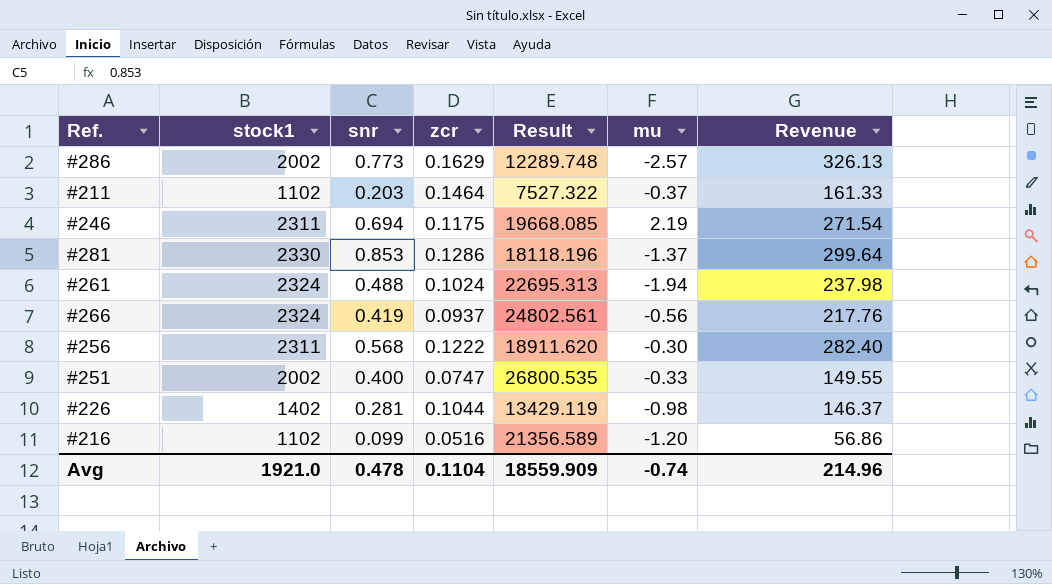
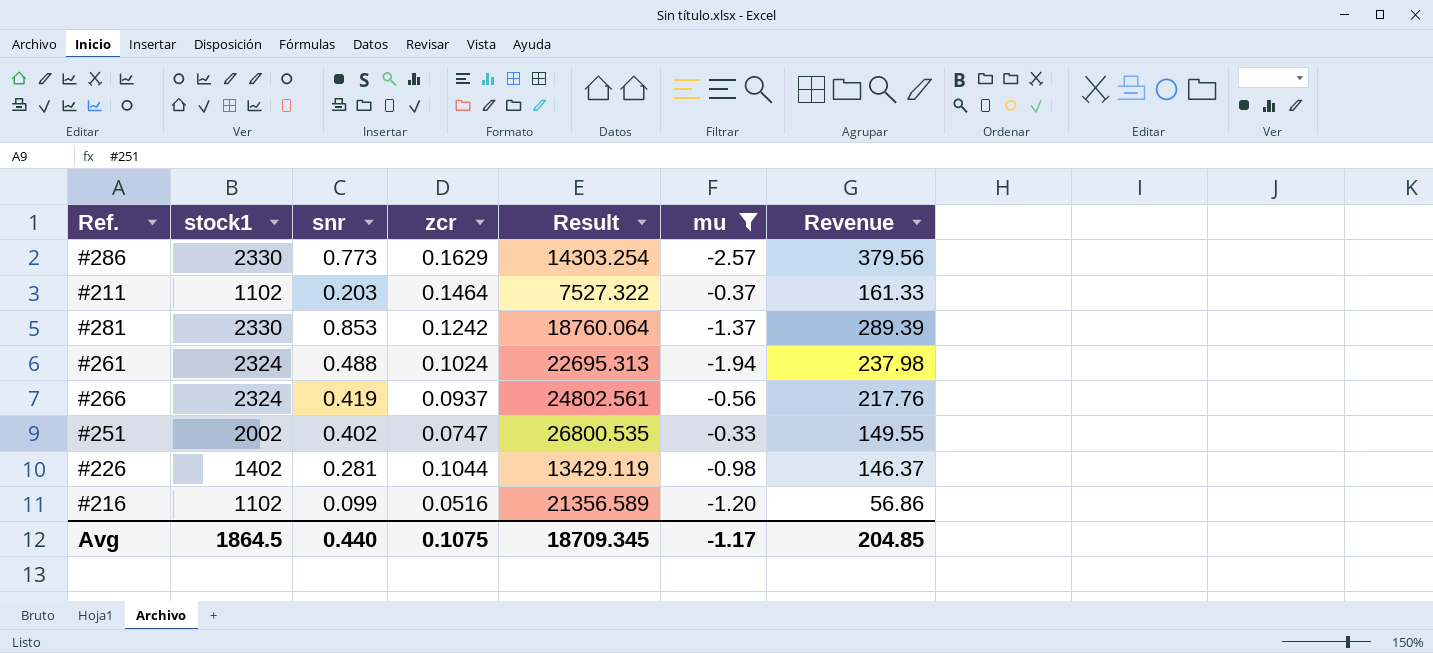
filter: none -> mu <= -0.33
#286 | stock1: 2002 -> 2330
#286 | Result: 12289.748 -> 14303.254
#286 | Revenue: 326.13 -> 379.56
#281 | zcr: 0.1286 -> 0.1242
#281 | Result: 18118.196 -> 18760.064
#281 | Revenue: 299.64 -> 289.39
#251 | snr: 0.400 -> 0.402
Avg | stock1: 1921.0 -> 1864.5
Avg | snr: 0.478 -> 0.440
Avg | zcr: 0.1104 -> 0.1075
Avg | Result: 18559.909 -> 18709.345
Avg | mu: -0.74 -> -1.17
Avg | Revenue: 214.96 -> 204.85

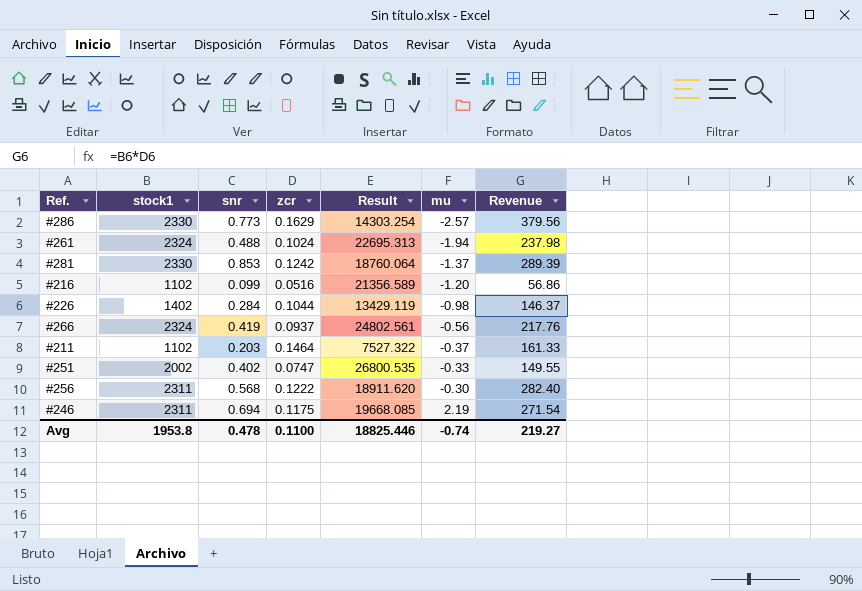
filter: mu <= -0.33 -> none
row order: none -> mu ascending
#226 | snr: 0.281 -> 0.284
Avg | stock1: 1864.5 -> 1953.8
Avg | snr: 0.440 -> 0.478
Avg | zcr: 0.1075 -> 0.1100
Avg | Result: 18709.345 -> 18825.446
Avg | mu: -1.17 -> -0.74
Avg | Revenue: 204.85 -> 219.27

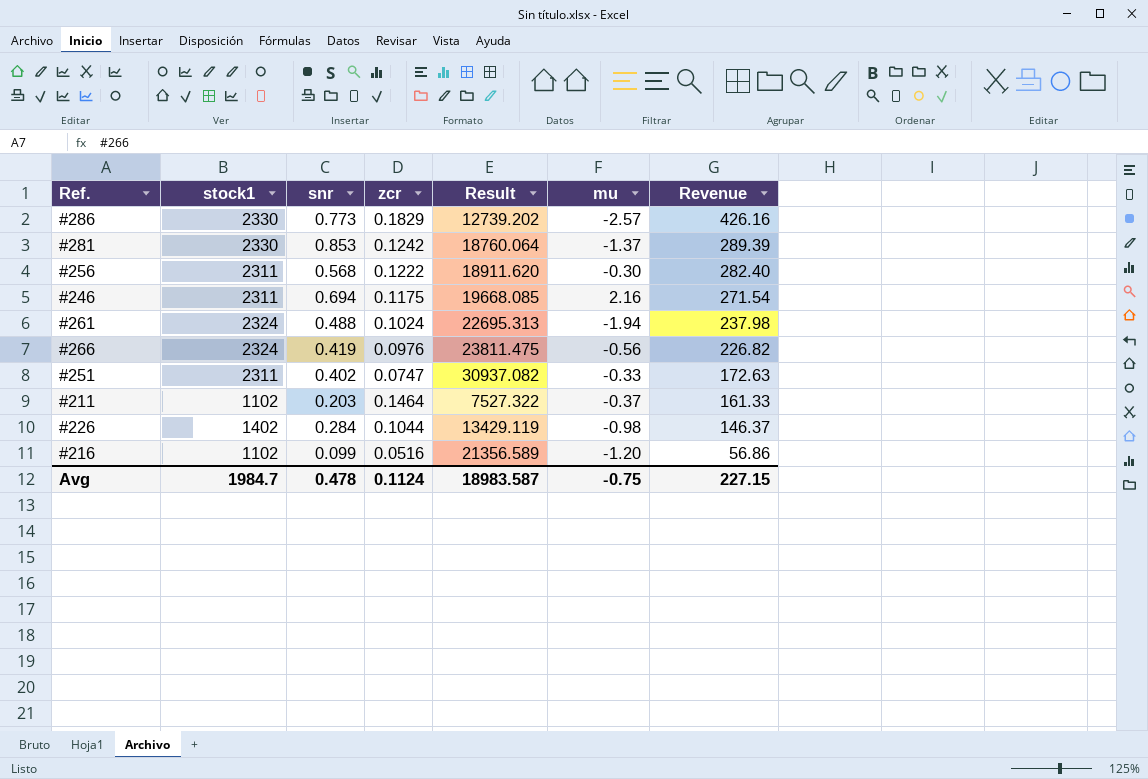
row order: mu ascending -> Revenue descending
#286 | zcr: 0.1629 -> 0.1829
#286 | Result: 14303.254 -> 12739.202
#286 | Revenue: 379.56 -> 426.16
#246 | mu: 2.19 -> 2.16
#266 | zcr: 0.0937 -> 0.0976
#266 | Result: 24802.561 -> 23811.475
#266 | Revenue: 217.76 -> 226.82
#251 | stock1: 2002 -> 2311
#251 | Result: 26800.535 -> 30937.082
#251 | Revenue: 149.55 -> 172.63
Avg | stock1: 1953.8 -> 1984.7
Avg | zcr: 0.1100 -> 0.1124
Avg | Result: 18825.446 -> 18983.587
Avg | mu: -0.74 -> -0.75
Avg | Revenue: 219.27 -> 227.15

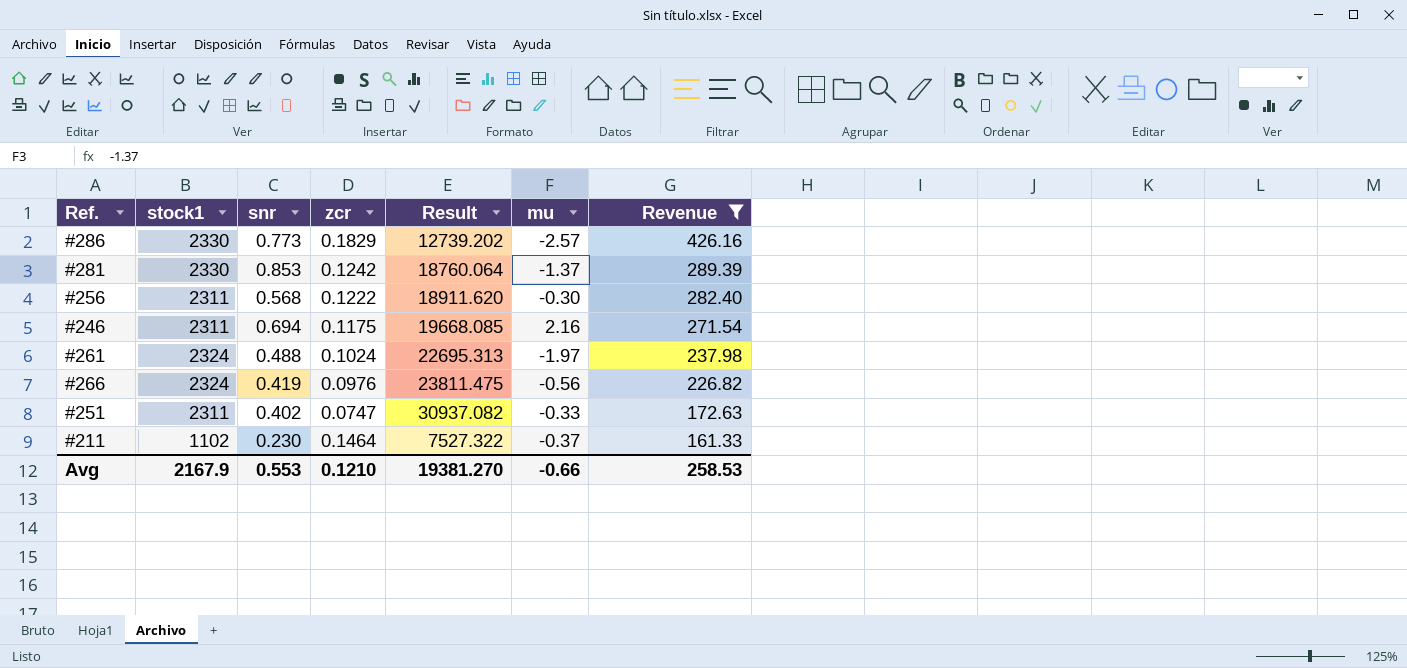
filter: none -> Revenue >= 161.33
#261 | mu: -1.94 -> -1.97
#211 | snr: 0.203 -> 0.230
Avg | stock1: 1984.7 -> 2167.9
Avg | snr: 0.478 -> 0.553
Avg | zcr: 0.1124 -> 0.1210
Avg | Result: 18983.587 -> 19381.270
Avg | mu: -0.75 -> -0.66
Avg | Revenue: 227.15 -> 258.53

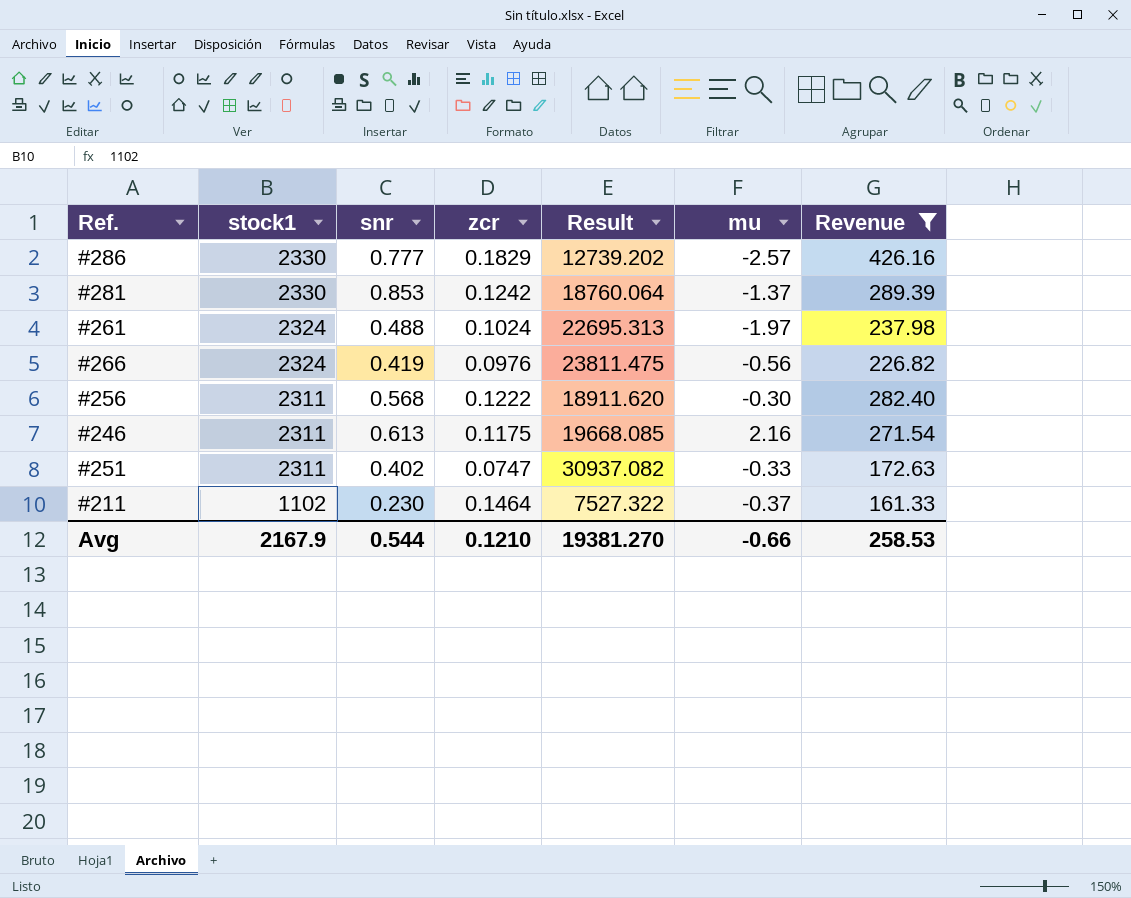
row order: Revenue descending -> stock1 descending
#286 | snr: 0.773 -> 0.777
#246 | snr: 0.694 -> 0.613
Avg | snr: 0.553 -> 0.544

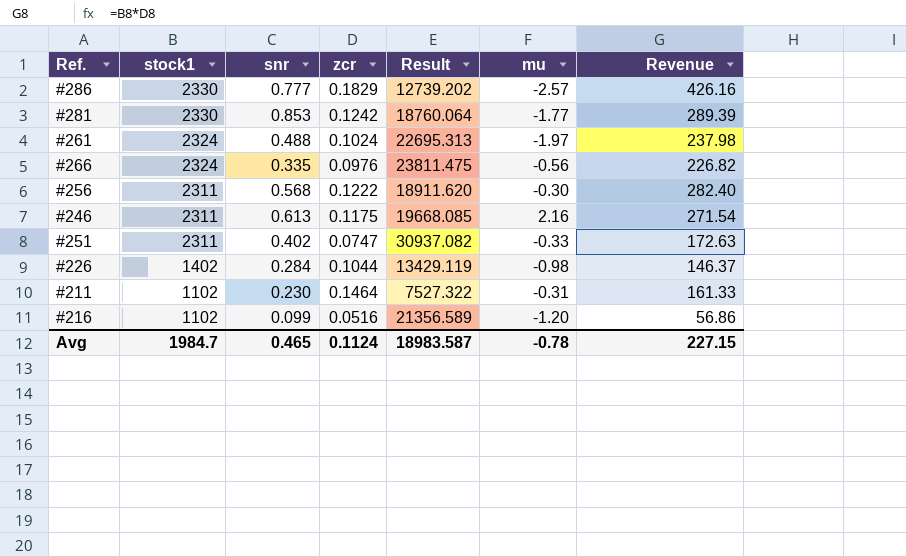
filter: Revenue >= 161.33 -> none
#281 | mu: -1.37 -> -1.77
#266 | snr: 0.419 -> 0.335
#211 | mu: -0.37 -> -0.31
Avg | stock1: 2167.9 -> 1984.7
Avg | snr: 0.544 -> 0.465
Avg | zcr: 0.1210 -> 0.1124
Avg | Result: 19381.270 -> 18983.587
Avg | mu: -0.66 -> -0.78
Avg | Revenue: 258.53 -> 227.15

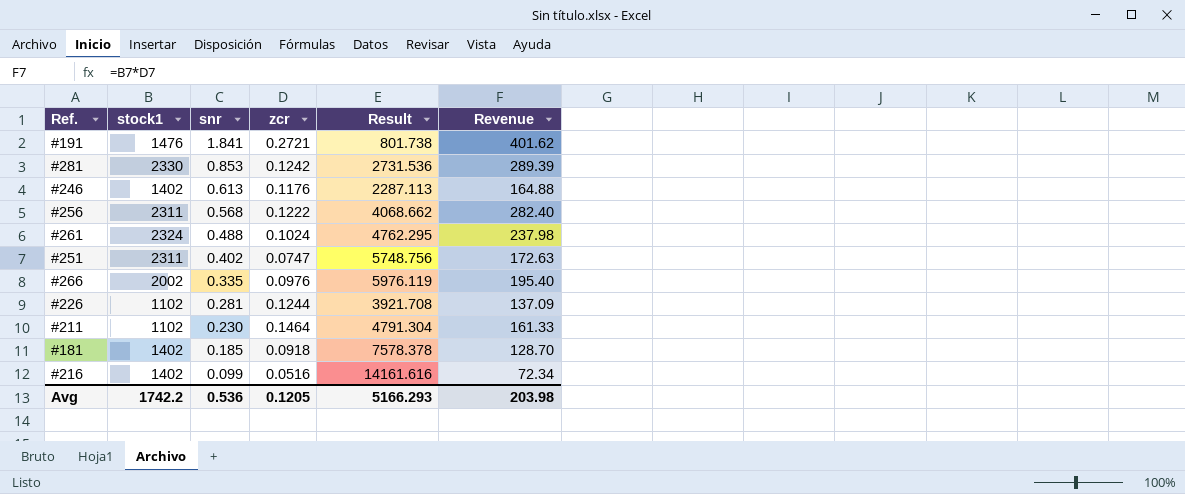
row order: stock1 descending -> snr descending
column mu | position: 6 -> none
column Result | formula: [stock1] / [zcr] -> [stock1] / [snr]
row #286: 2330 | 0.777 | 0.1829 | 12739.202 | -2.57 | 426.16 -> none
row #191: none -> 1476 | 1.841 | 0.2721 | 801.738 | 401.62
#246 | stock1: 2311 -> 1402
#246 | zcr: 0.1175 -> 0.1176
#246 | Revenue: 271.54 -> 164.88
#266 | stock1: 2324 -> 2002
#266 | Revenue: 226.82 -> 195.40
#226 | stock1: 1402 -> 1102
#226 | snr: 0.284 -> 0.281
#226 | zcr: 0.1044 -> 0.1244
#226 | Revenue: 146.37 -> 137.09
row #181: none -> 1402 | 0.185 | 0.0918 | 7578.378 | 128.70
#216 | stock1: 1102 -> 1402
#216 | Revenue: 56.86 -> 72.34
Avg | stock1: 1984.7 -> 1742.2
Avg | snr: 0.465 -> 0.536
Avg | zcr: 0.1124 -> 0.1205
Avg | Result: 18983.587 -> 5166.293
Avg | Revenue: 227.15 -> 203.98

